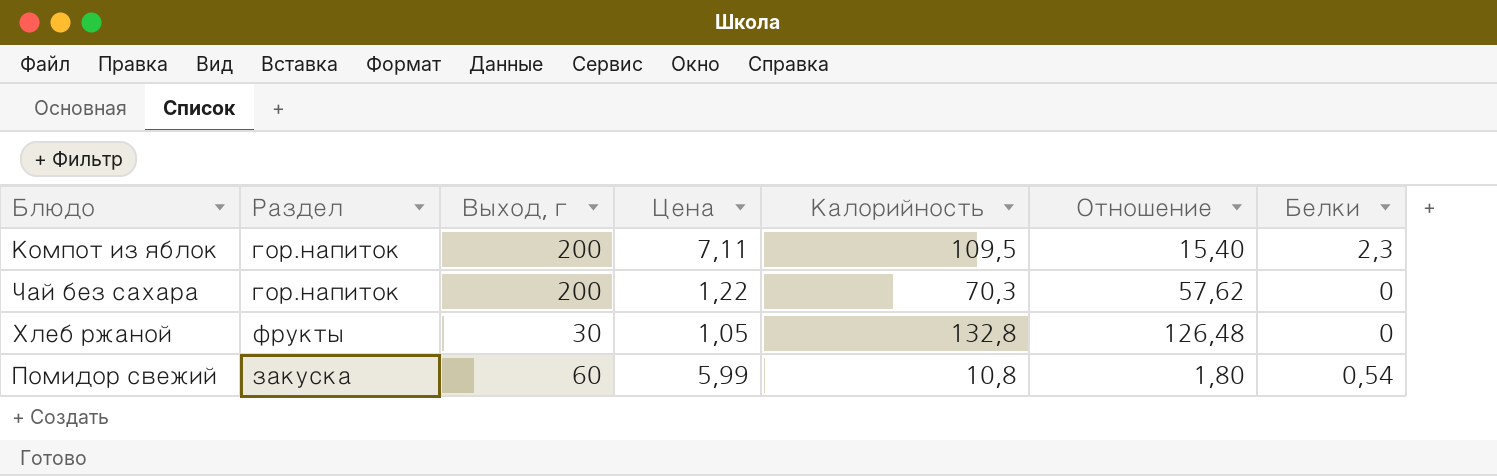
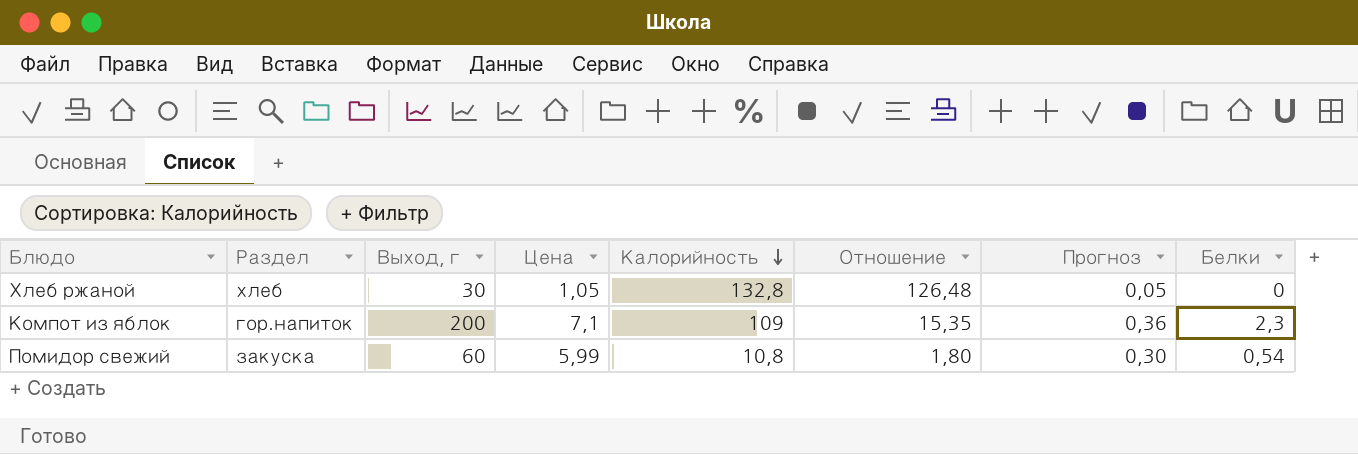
row order: none -> Калорийность descending
column Прогноз | formula: none -> [Цена] * 0,05
row Чай без сахара: гор.напиток | 200 | 1,22 | 70,3 | 57,62 | 0 -> none
Хлеб ржаной | Раздел: фрукты -> хлеб
Компот из яблок | Цена: 7,11 -> 7,1
Компот из яблок | Калорийность: 109,5 -> 109
Компот из яблок | Отношение: 15,40 -> 15,35

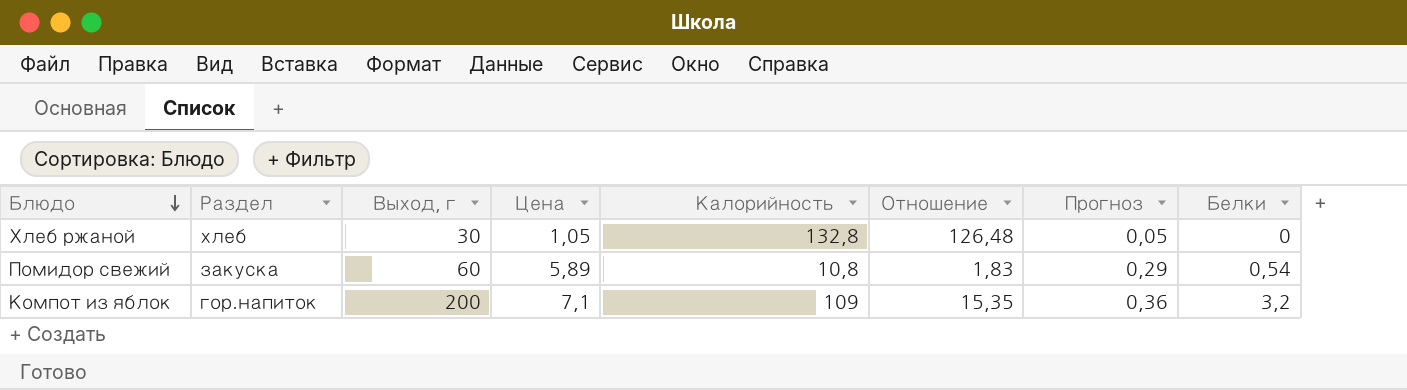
row order: Калорийность descending -> Блюдо descending
Помидор свежий | Цена: 5,99 -> 5,89
Помидор свежий | Отношение: 1,80 -> 1,83
Помидор свежий | Прогноз: 0,30 -> 0,29
Компот из яблок | Белки: 2,3 -> 3,2

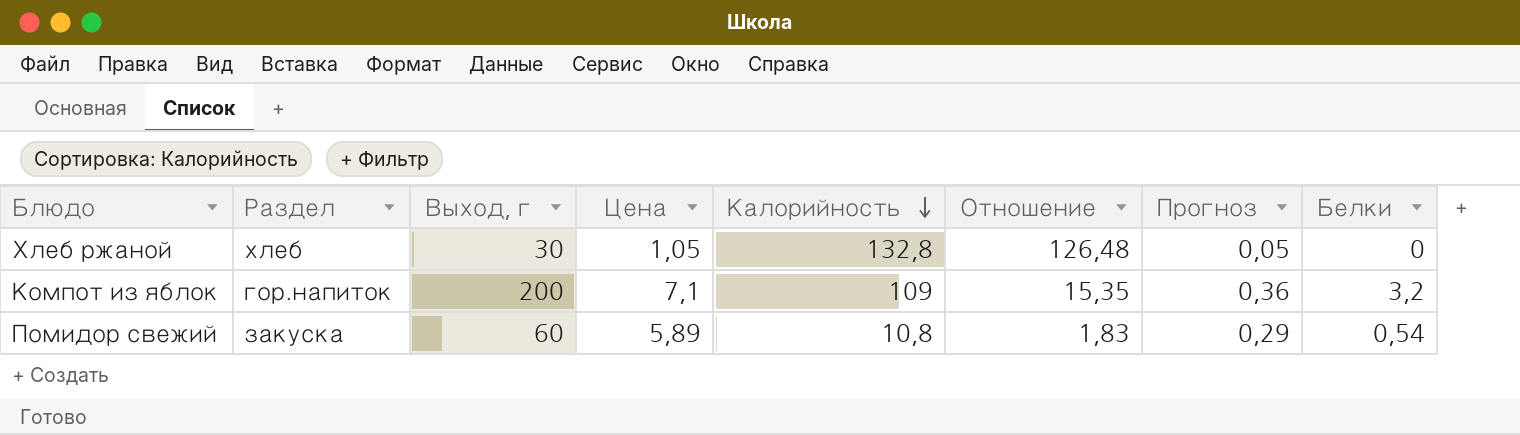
row order: Блюдо descending -> Калорийность descending

